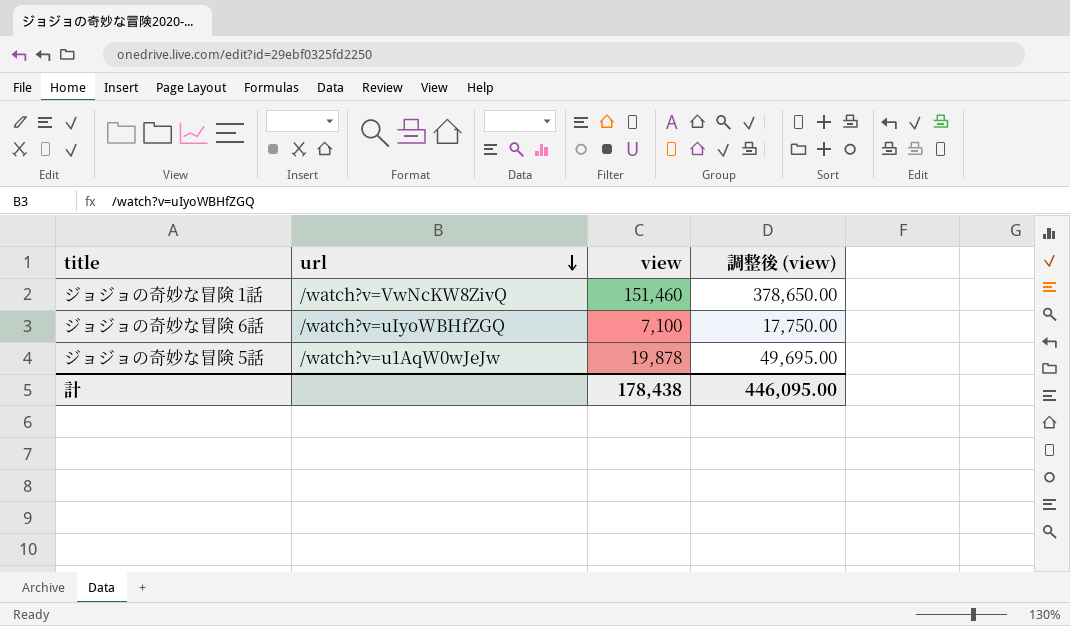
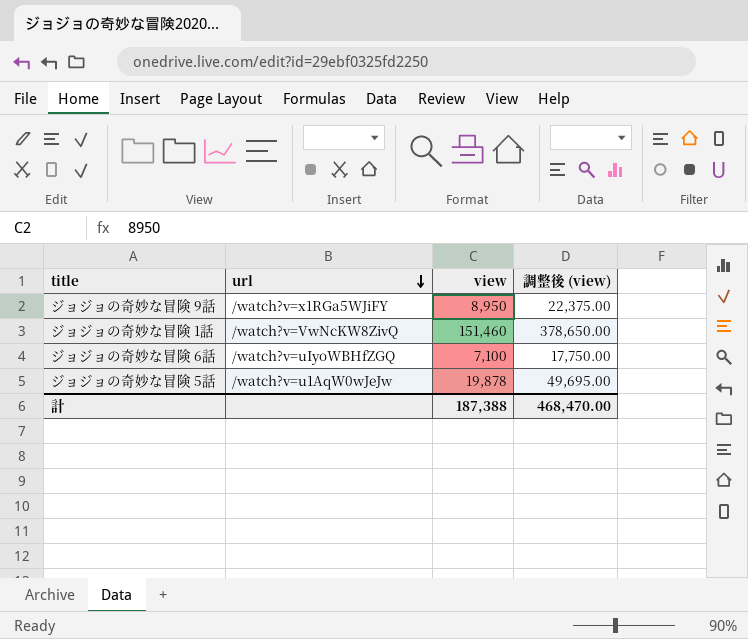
row ジョジョの奇妙な冒険 9話: none -> /watch?v=x1RGa5WJiFY | 8,950 | 22,375.00
計 | view: 178,438 -> 187,388
計 | 調整後 (view): 446,095.00 -> 468,470.00

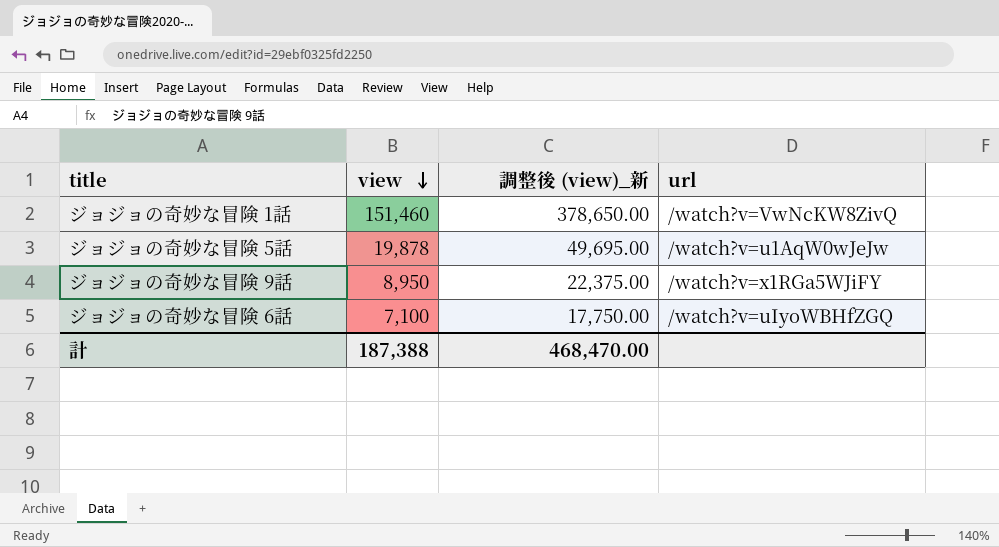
row order: url descending -> view descending
column name: 調整後 (view) -> 調整後 (view)_新
column url | position: 2 -> 4

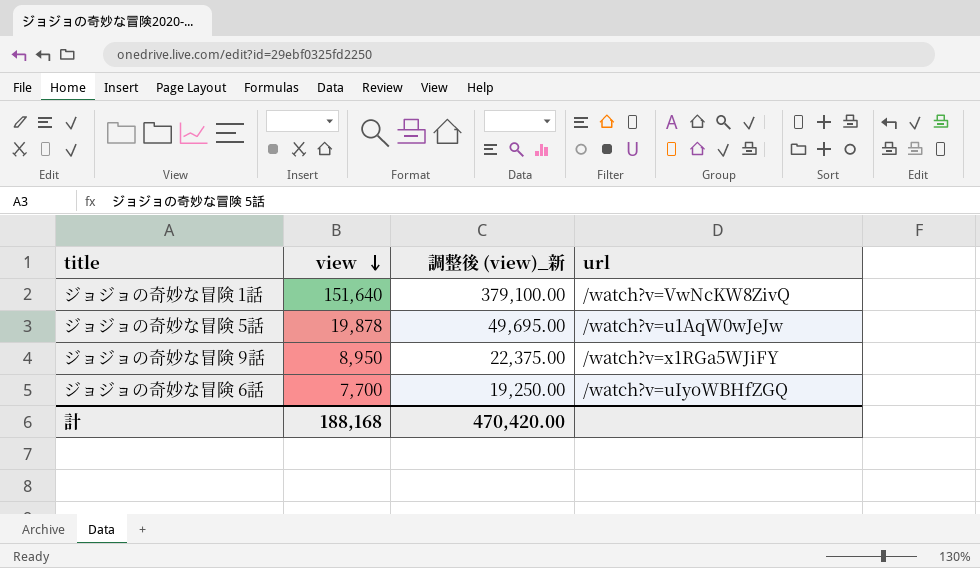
ジョジョの奇妙な冒険 1話 | view: 151,460 -> 151,640
ジョジョの奇妙な冒険 1話 | 調整後 (view)_新: 378,650.00 -> 379,100.00
ジョジョの奇妙な冒険 6話 | view: 7,100 -> 7,700
ジョジョの奇妙な冒険 6話 | 調整後 (view)_新: 17,750.00 -> 19,250.00
計 | view: 187,388 -> 188,168
計 | 調整後 (view)_新: 468,470.00 -> 470,420.00

